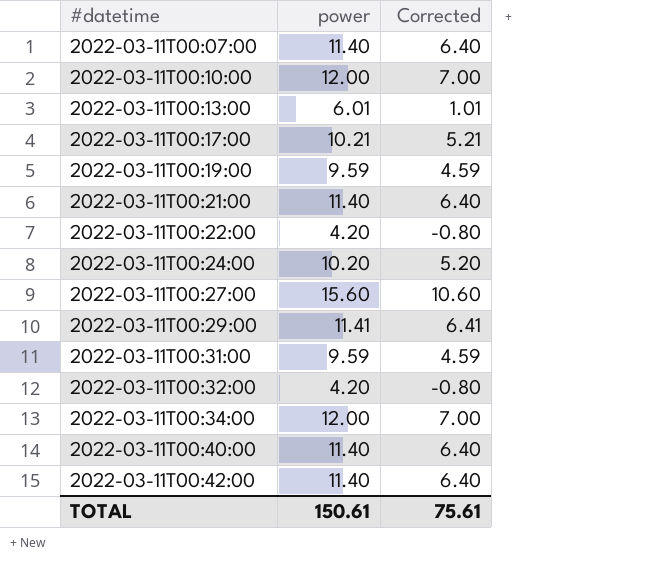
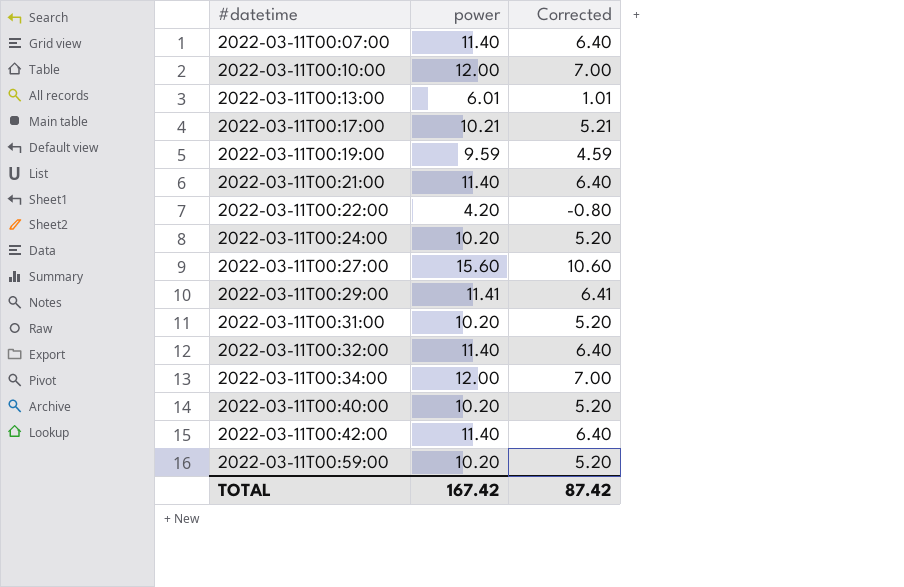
2022-03-11T00:31:00 | power: 9.59 -> 10.20
2022-03-11T00:31:00 | Corrected: 4.59 -> 5.20
2022-03-11T00:32:00 | power: 4.20 -> 11.40
2022-03-11T00:32:00 | Corrected: -0.80 -> 6.40
2022-03-11T00:40:00 | power: 11.40 -> 10.20
2022-03-11T00:40:00 | Corrected: 6.40 -> 5.20
row 2022-03-11T00:59:00: none -> 10.20 | 5.20
TOTAL | power: 150.61 -> 167.42
TOTAL | Corrected: 75.61 -> 87.42

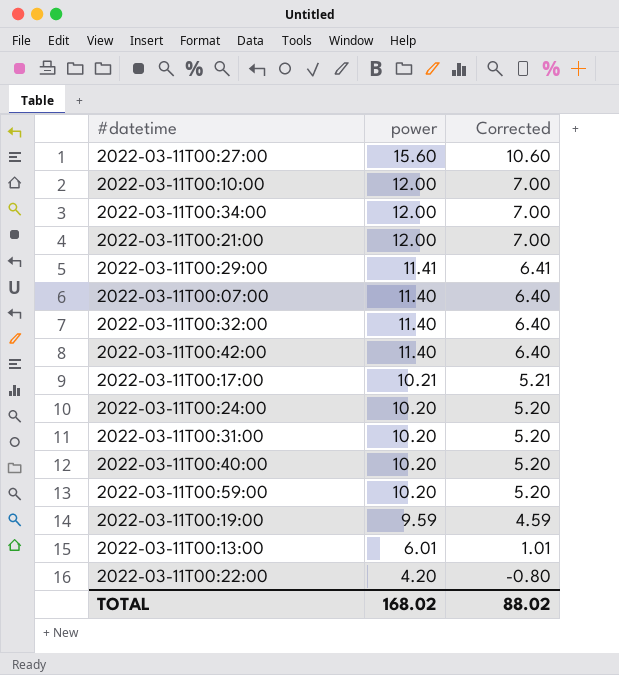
row order: #datetime ascending -> power descending
2022-03-11T00:21:00 | power: 11.40 -> 12.00
2022-03-11T00:21:00 | Corrected: 6.40 -> 7.00
TOTAL | power: 167.42 -> 168.02
TOTAL | Corrected: 87.42 -> 88.02

